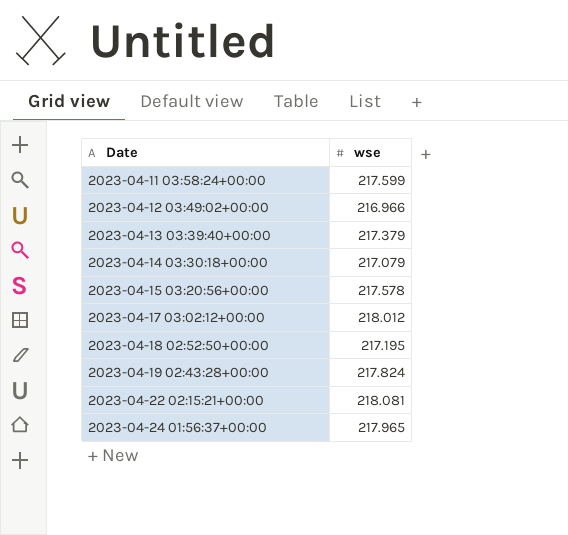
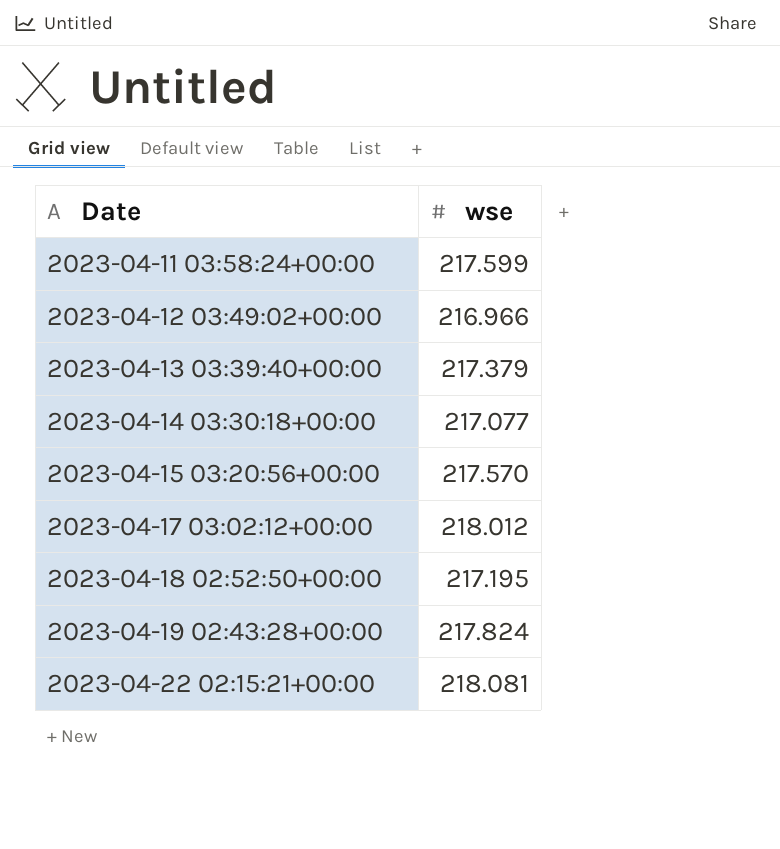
row 2023-04-24 01:56:37+00:00: 217.965 -> none
2023-04-14 03:30:18+00:00 | wse: 217.079 -> 217.077
2023-04-15 03:20:56+00:00 | wse: 217.578 -> 217.570

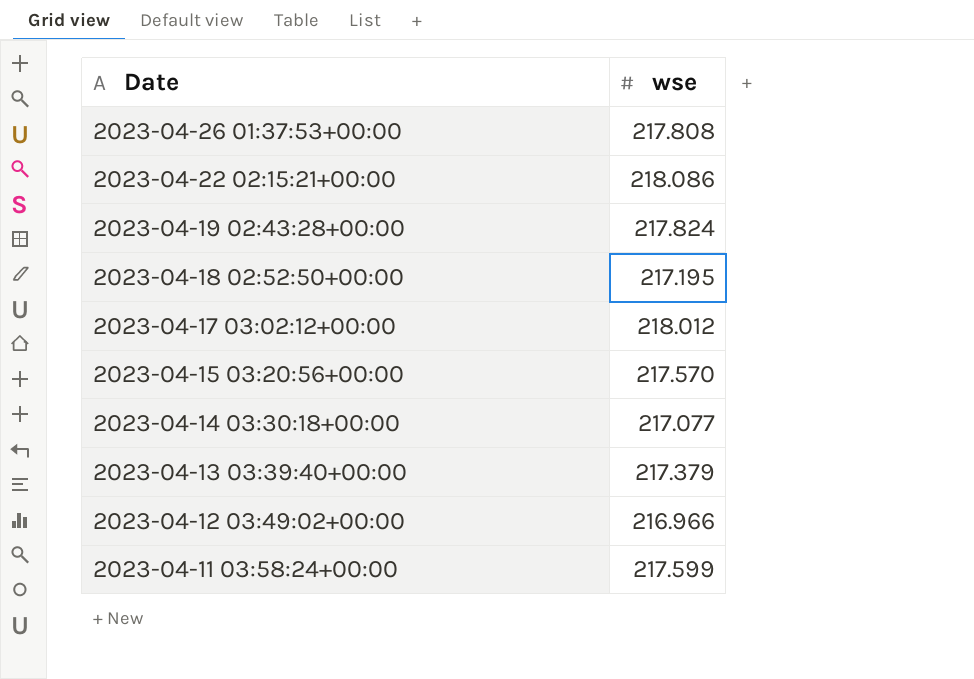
row order: Date ascending -> Date descending
row 2023-04-26 01:37:53+00:00: none -> 217.808
2023-04-22 02:15:21+00:00 | wse: 218.081 -> 218.086

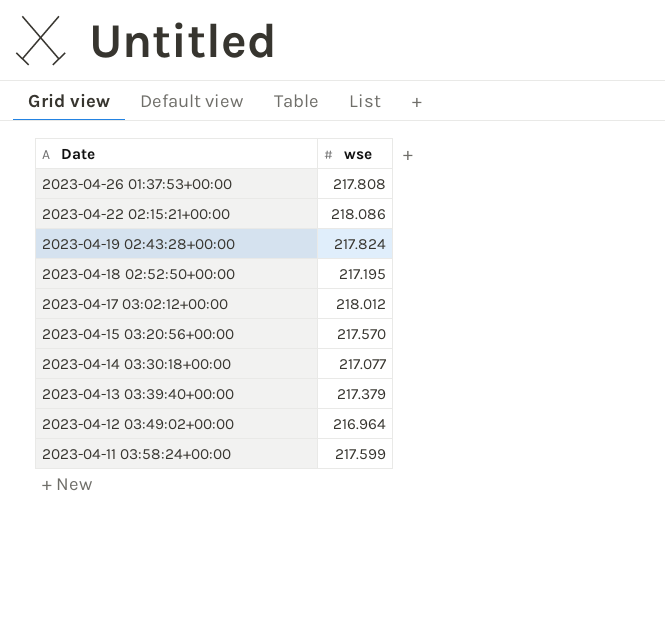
2023-04-12 03:49:02+00:00 | wse: 216.966 -> 216.964

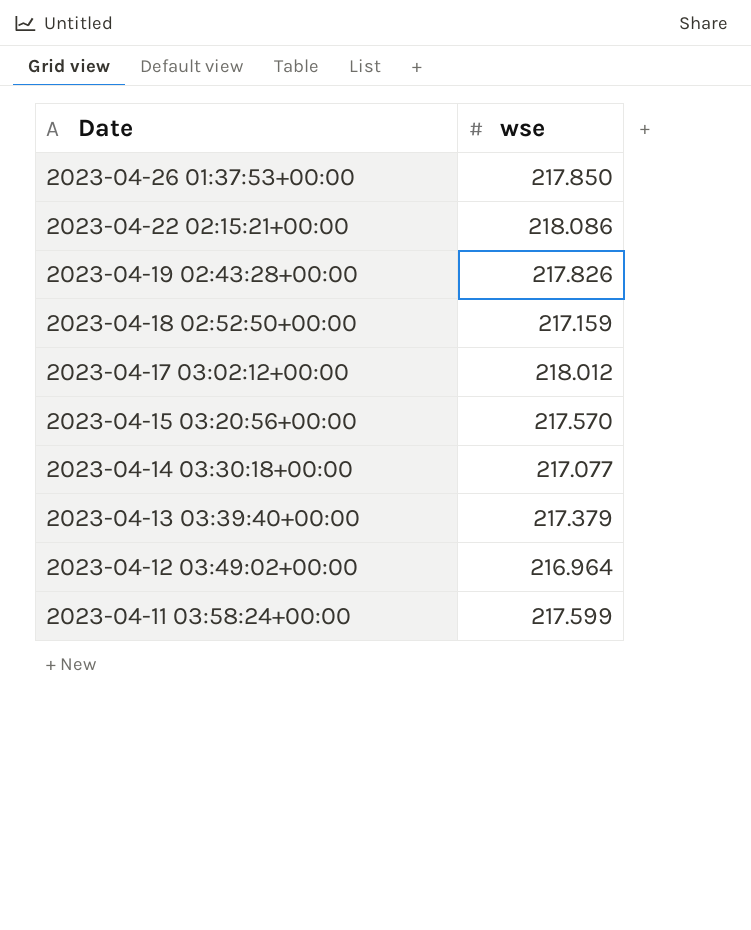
2023-04-26 01:37:53+00:00 | wse: 217.808 -> 217.850
2023-04-19 02:43:28+00:00 | wse: 217.824 -> 217.826
2023-04-18 02:52:50+00:00 | wse: 217.195 -> 217.159

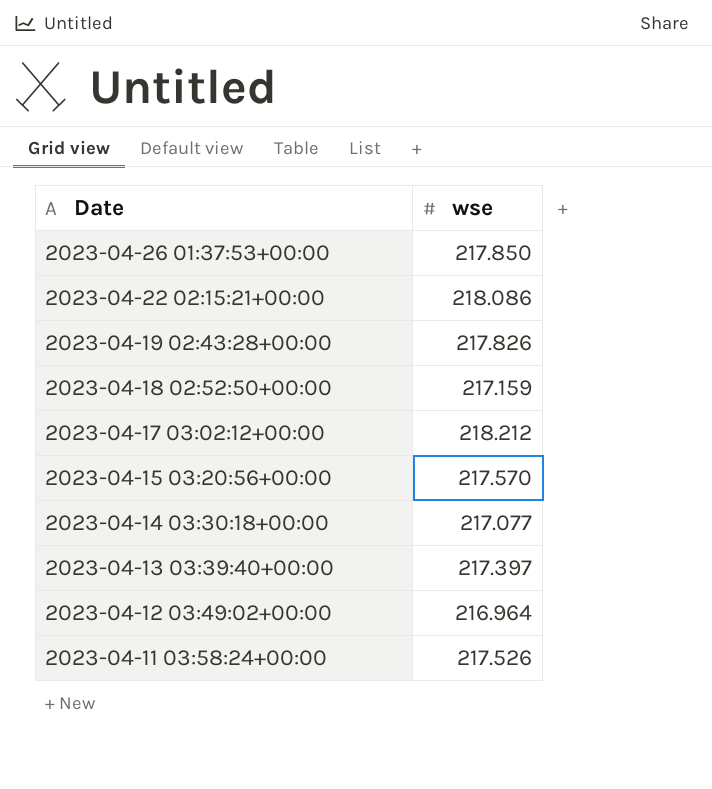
2023-04-17 03:02:12+00:00 | wse: 218.012 -> 218.212
2023-04-13 03:39:40+00:00 | wse: 217.379 -> 217.397
2023-04-11 03:58:24+00:00 | wse: 217.599 -> 217.526

